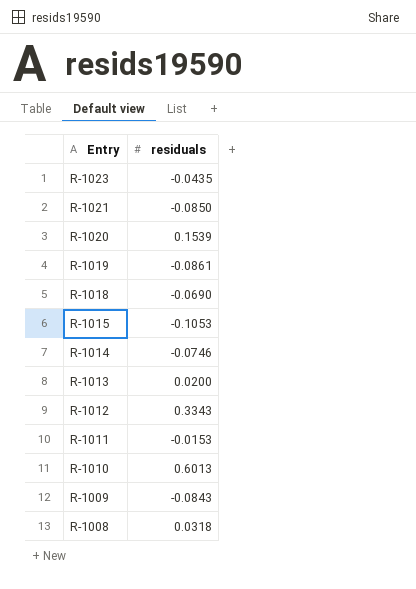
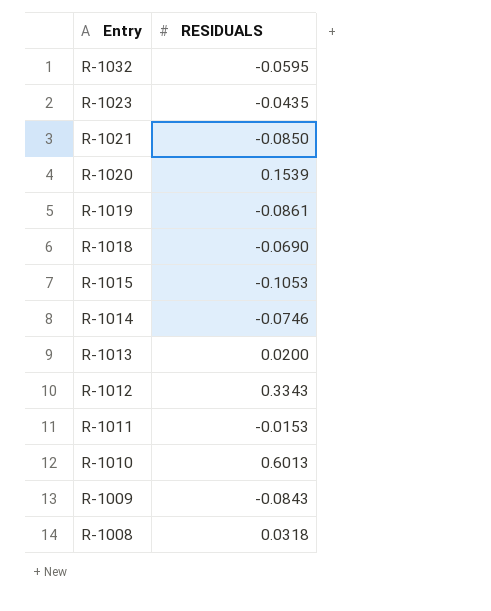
column name: residuals -> RESIDUALS
row R-1032: none -> -0.0595

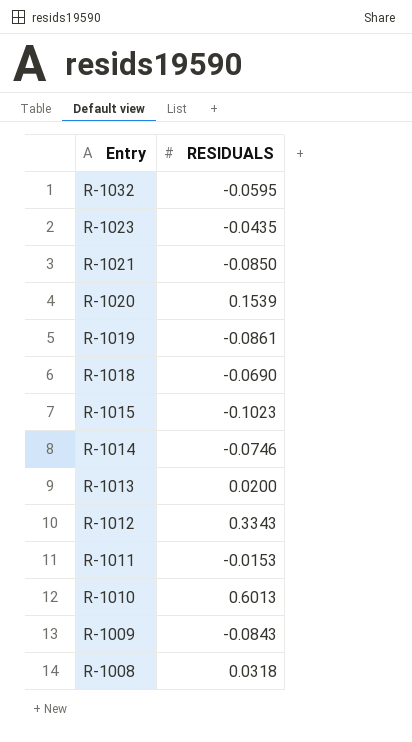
R-1015 | RESIDUALS: -0.1053 -> -0.1023

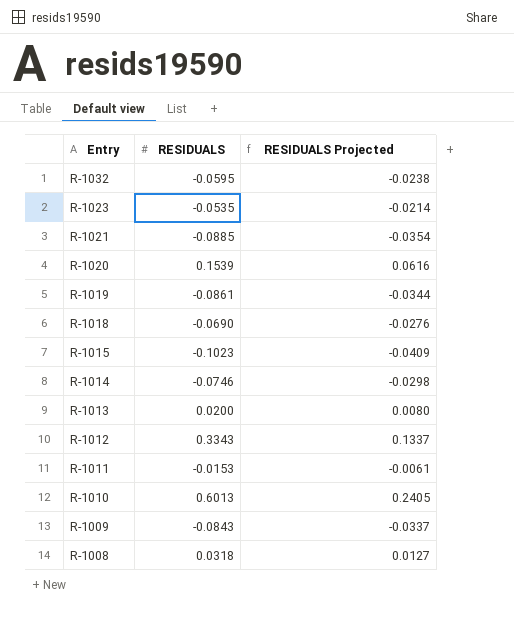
column RESIDUALS Projected | formula: none -> [RESIDUALS] * 0.4
R-1023 | RESIDUALS: -0.0435 -> -0.0535
R-1021 | RESIDUALS: -0.0850 -> -0.0885

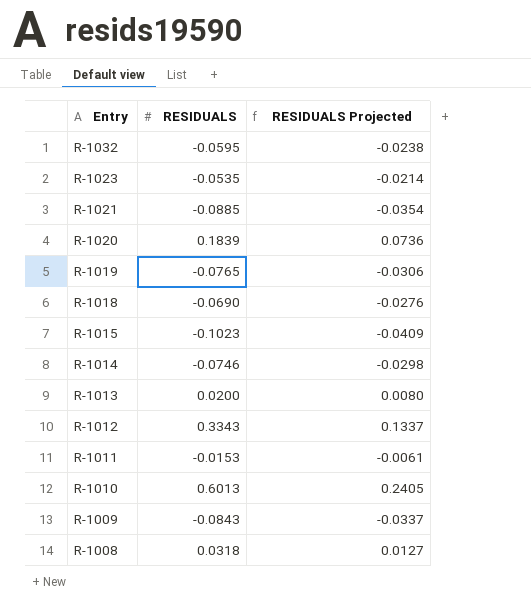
R-1020 | RESIDUALS: 0.1539 -> 0.1839
R-1020 | RESIDUALS Projected: 0.0616 -> 0.0736
R-1019 | RESIDUALS: -0.0861 -> -0.0765
R-1019 | RESIDUALS Projected: -0.0344 -> -0.0306

